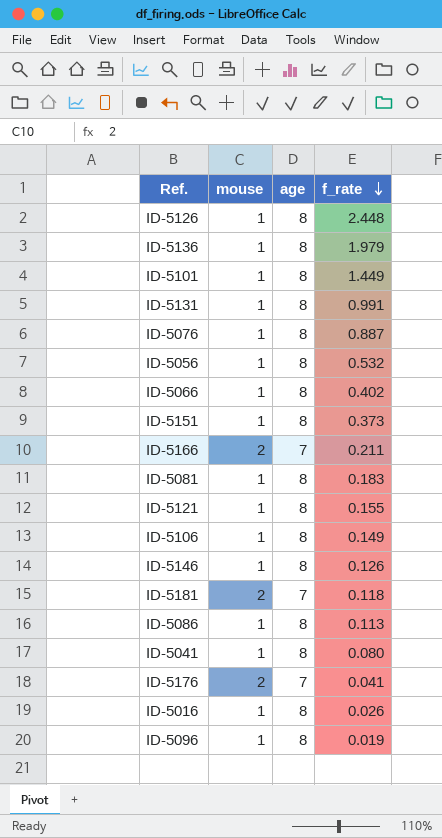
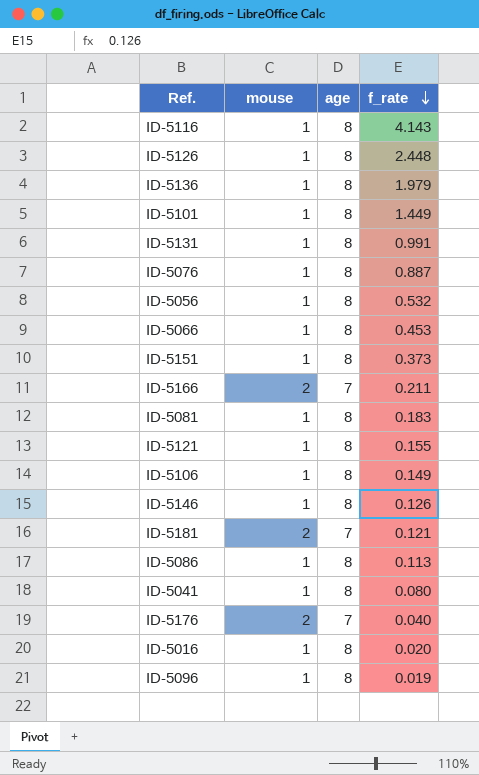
row ID-5116: none -> 1 | 8 | 4.143
ID-5066 | f_rate: 0.402 -> 0.453
ID-5181 | f_rate: 0.118 -> 0.121
ID-5176 | f_rate: 0.041 -> 0.040
ID-5016 | f_rate: 0.026 -> 0.020

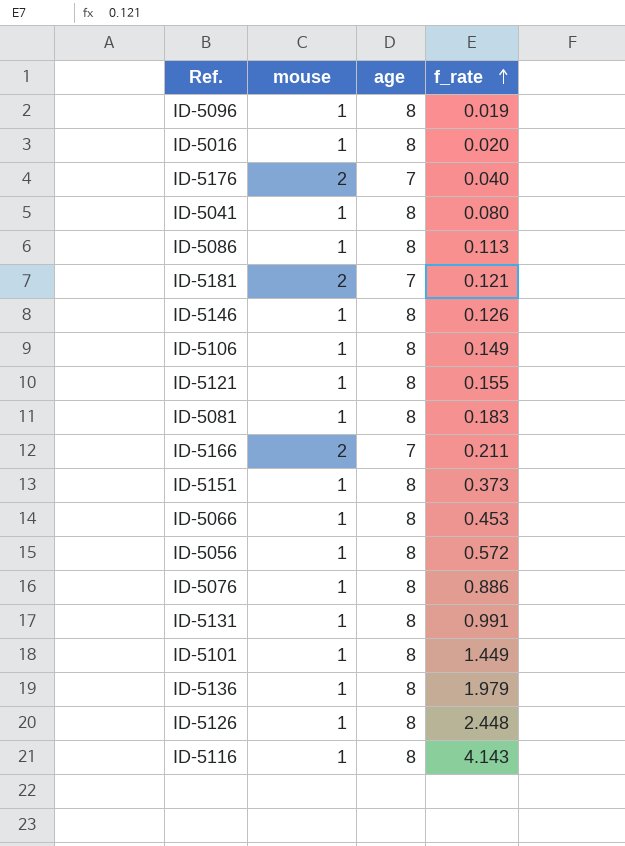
row order: f_rate descending -> f_rate ascending
ID-5056 | f_rate: 0.532 -> 0.572
ID-5076 | f_rate: 0.887 -> 0.886

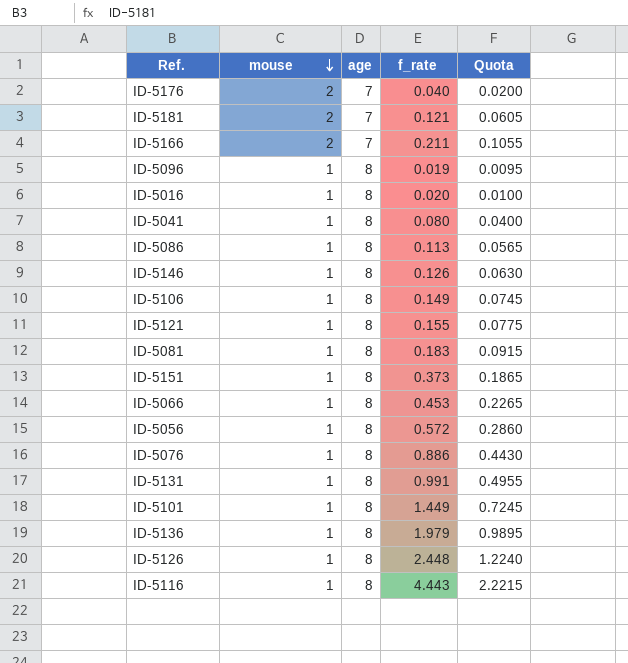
row order: f_rate ascending -> mouse descending
column Quota | formula: none -> [f_rate] * 0.5
ID-5116 | f_rate: 4.143 -> 4.443

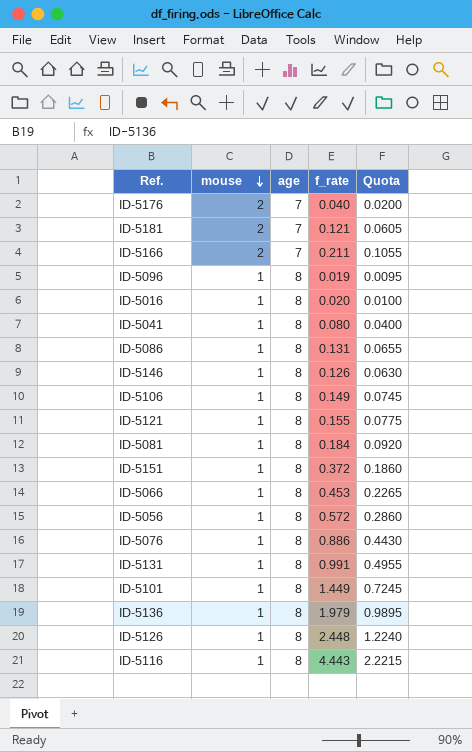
ID-5086 | f_rate: 0.113 -> 0.131
ID-5086 | Quota: 0.0565 -> 0.0655
ID-5081 | f_rate: 0.183 -> 0.184
ID-5081 | Quota: 0.0915 -> 0.0920
ID-5151 | f_rate: 0.373 -> 0.372
ID-5151 | Quota: 0.1865 -> 0.1860

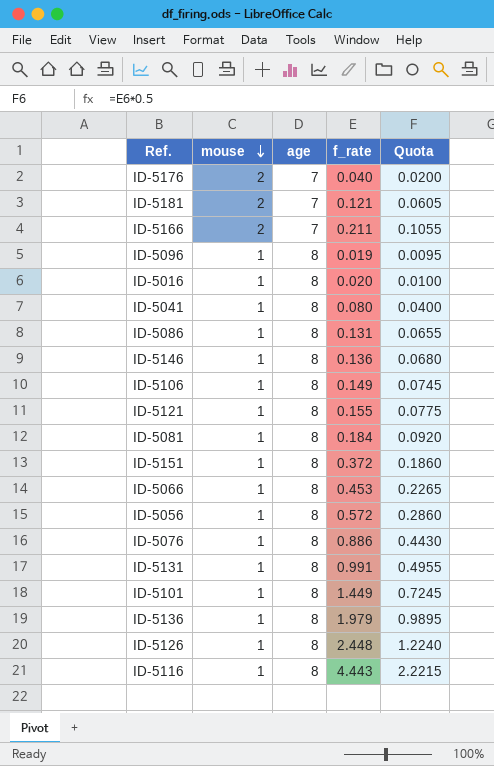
ID-5146 | f_rate: 0.126 -> 0.136
ID-5146 | Quota: 0.0630 -> 0.0680

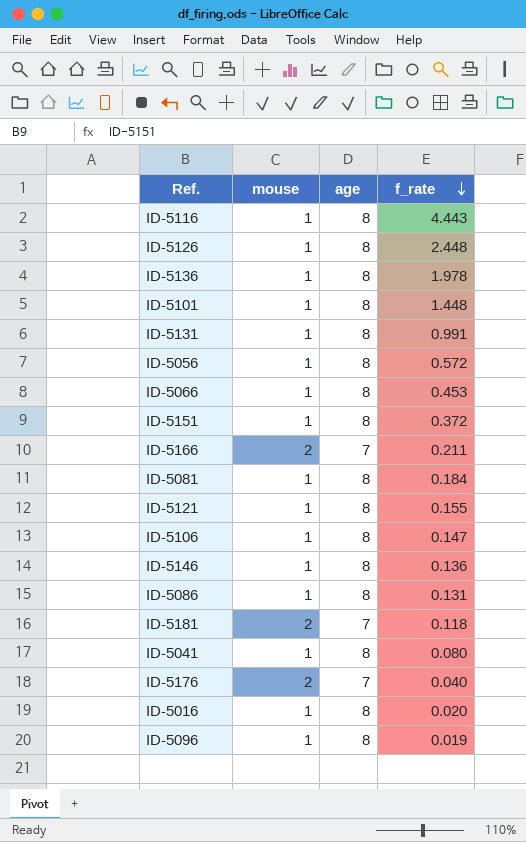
row order: mouse descending -> f_rate descending
column Quota | formula: [f_rate] * 0.5 -> none
row ID-5076: 1 | 8 | 0.886 | 0.4430 -> none
ID-5136 | f_rate: 1.979 -> 1.978
ID-5101 | f_rate: 1.449 -> 1.448
ID-5106 | f_rate: 0.149 -> 0.147
ID-5181 | f_rate: 0.121 -> 0.118

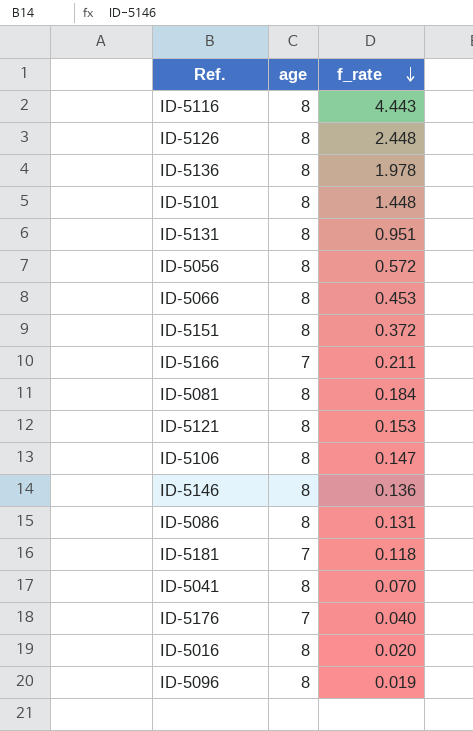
column mouse | position: 2 -> none
ID-5131 | f_rate: 0.991 -> 0.951
ID-5121 | f_rate: 0.155 -> 0.153
ID-5041 | f_rate: 0.080 -> 0.070

